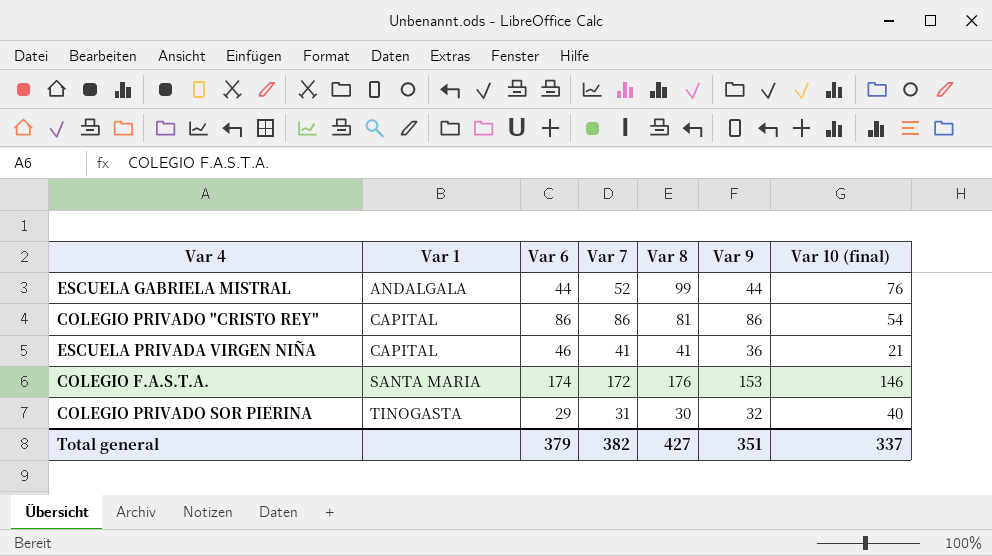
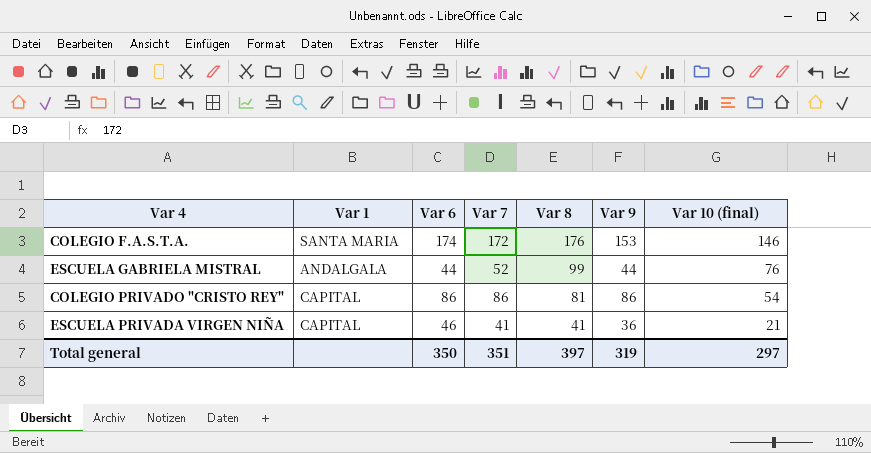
row order: Var 1 ascending -> Var 8 descending
row COLEGIO PRIVADO SOR PIERINA: TINOGASTA | 29 | 31 | 30 | 32 | 40 -> none
Total general | Var 6: 379 -> 350
Total general | Var 7: 382 -> 351
Total general | Var 8: 427 -> 397
Total general | Var 9: 351 -> 319
Total general | Var 10 (final): 337 -> 297

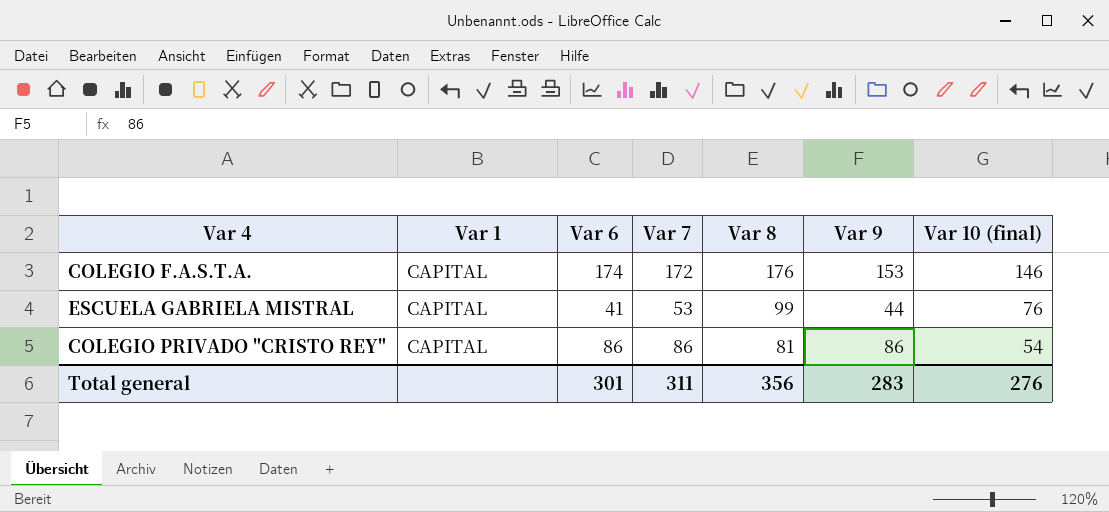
row ESCUELA PRIVADA VIRGEN NIÑA: CAPITAL | 46 | 41 | 41 | 36 | 21 -> none
COLEGIO F.A.S.T.A. | Var 1: SANTA MARIA -> CAPITAL
ESCUELA GABRIELA MISTRAL | Var 1: ANDALGALA -> CAPITAL
ESCUELA GABRIELA MISTRAL | Var 6: 44 -> 41
ESCUELA GABRIELA MISTRAL | Var 7: 52 -> 53
Total general | Var 6: 350 -> 301
Total general | Var 7: 351 -> 311
Total general | Var 8: 397 -> 356
Total general | Var 9: 319 -> 283
Total general | Var 10 (final): 297 -> 276

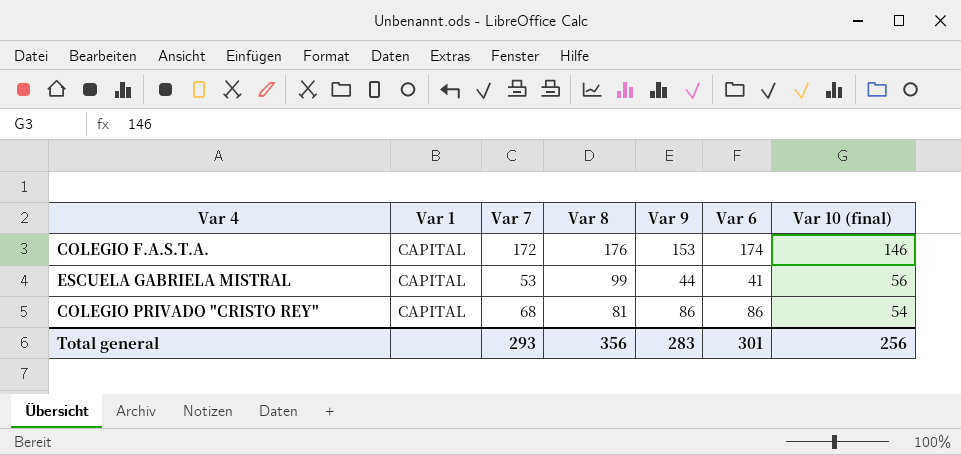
column Var 6 | position: 3 -> 6
ESCUELA GABRIELA MISTRAL | Var 10 (final): 76 -> 56
COLEGIO PRIVADO "CRISTO REY" | Var 7: 86 -> 68
Total general | Var 7: 311 -> 293
Total general | Var 10 (final): 276 -> 256

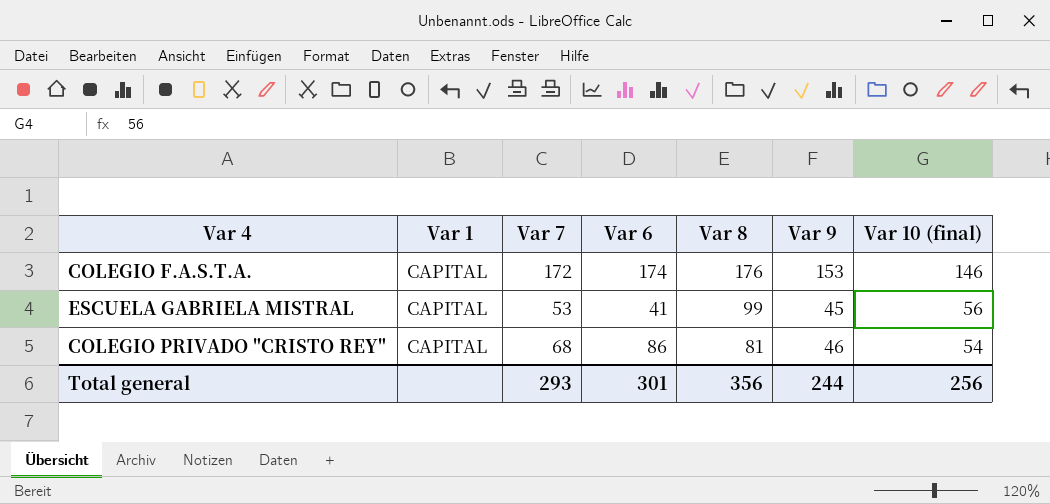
column Var 6 | position: 6 -> 4
ESCUELA GABRIELA MISTRAL | Var 9: 44 -> 45
COLEGIO PRIVADO "CRISTO REY" | Var 9: 86 -> 46
Total general | Var 9: 283 -> 244

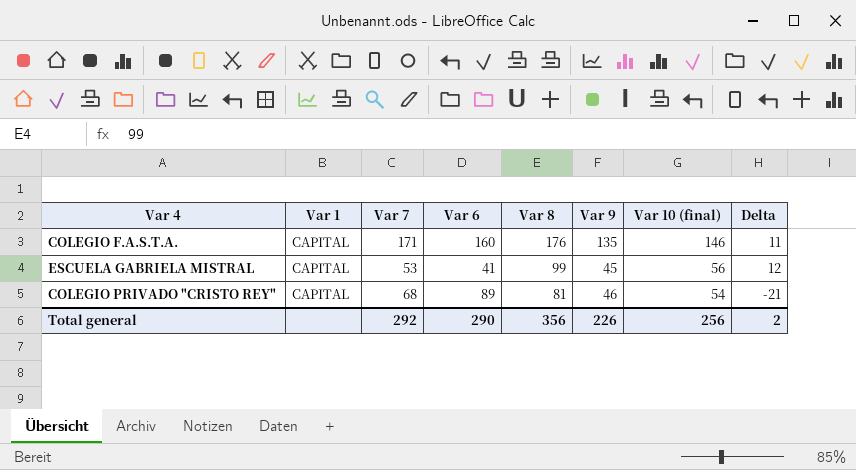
column Delta | formula: none -> [Var 7] - [Var 6]
COLEGIO F.A.S.T.A. | Var 7: 172 -> 171
COLEGIO F.A.S.T.A. | Var 6: 174 -> 160
COLEGIO F.A.S.T.A. | Var 9: 153 -> 135
COLEGIO PRIVADO "CRISTO REY" | Var 6: 86 -> 89
Total general | Var 7: 293 -> 292
Total general | Var 6: 301 -> 290
Total general | Var 9: 244 -> 226

